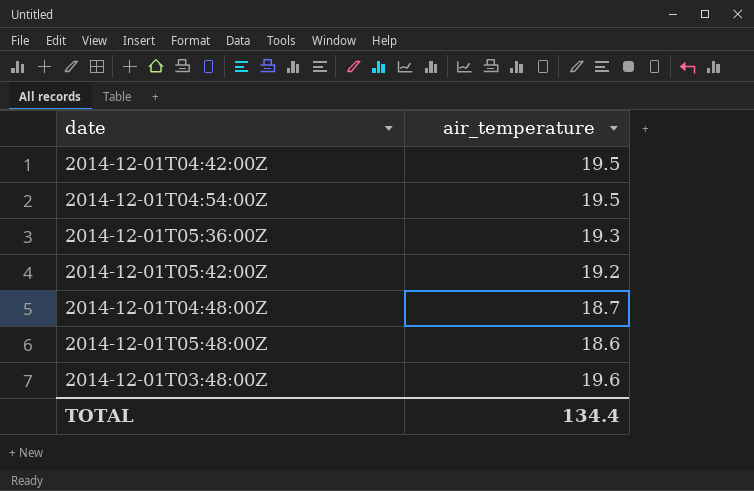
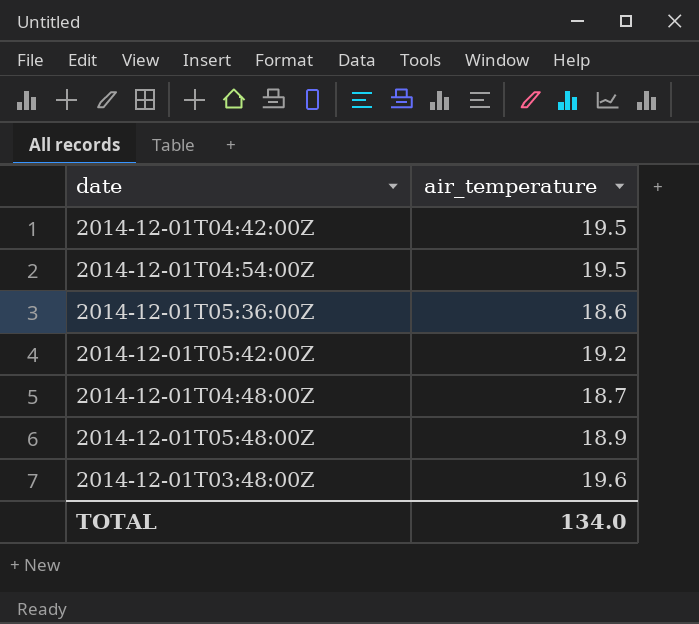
2014-12-01T05:36:00Z | air_temperature: 19.3 -> 18.6
2014-12-01T05:48:00Z | air_temperature: 18.6 -> 18.9
TOTAL | air_temperature: 134.4 -> 134.0

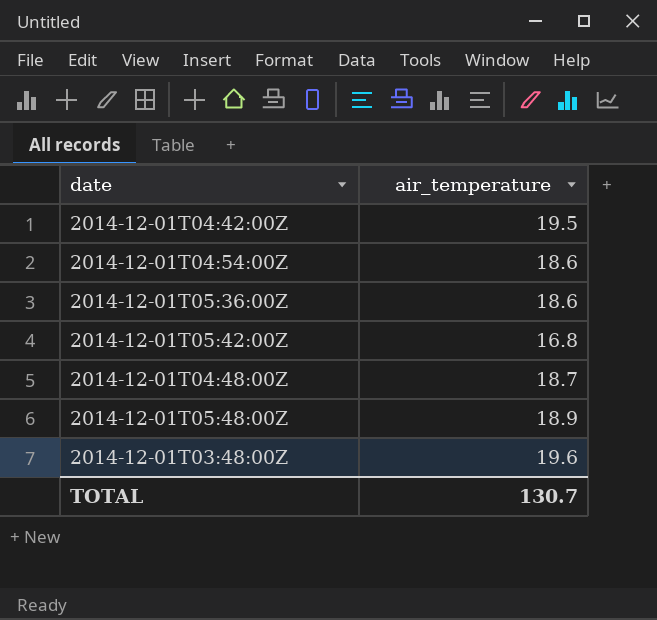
2014-12-01T04:54:00Z | air_temperature: 19.5 -> 18.6
2014-12-01T05:42:00Z | air_temperature: 19.2 -> 16.8
TOTAL | air_temperature: 134.0 -> 130.7

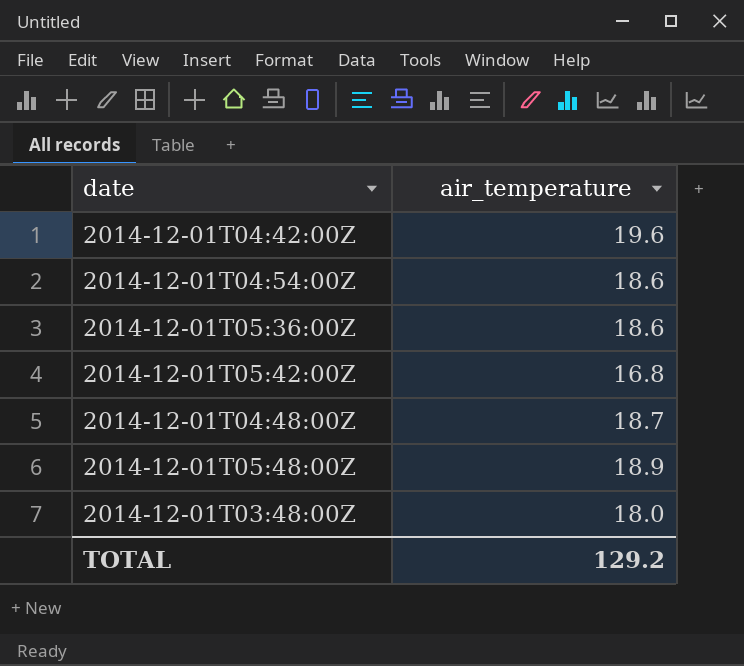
2014-12-01T04:42:00Z | air_temperature: 19.5 -> 19.6
2014-12-01T03:48:00Z | air_temperature: 19.6 -> 18.0
TOTAL | air_temperature: 130.7 -> 129.2

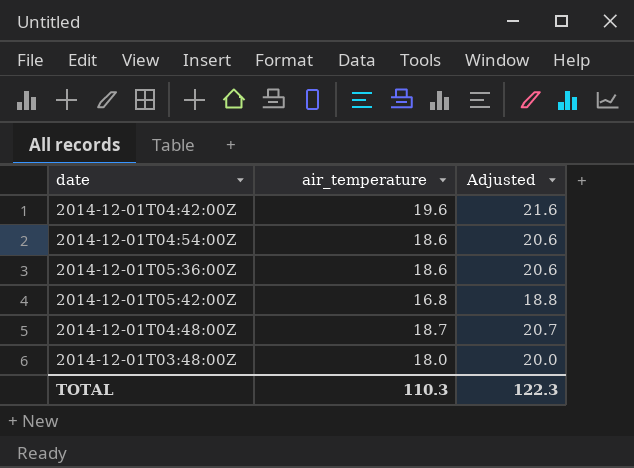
column Adjusted | formula: none -> [air_temperature] + 2
row 2014-12-01T05:48:00Z: 18.9 -> none
TOTAL | air_temperature: 129.2 -> 110.3

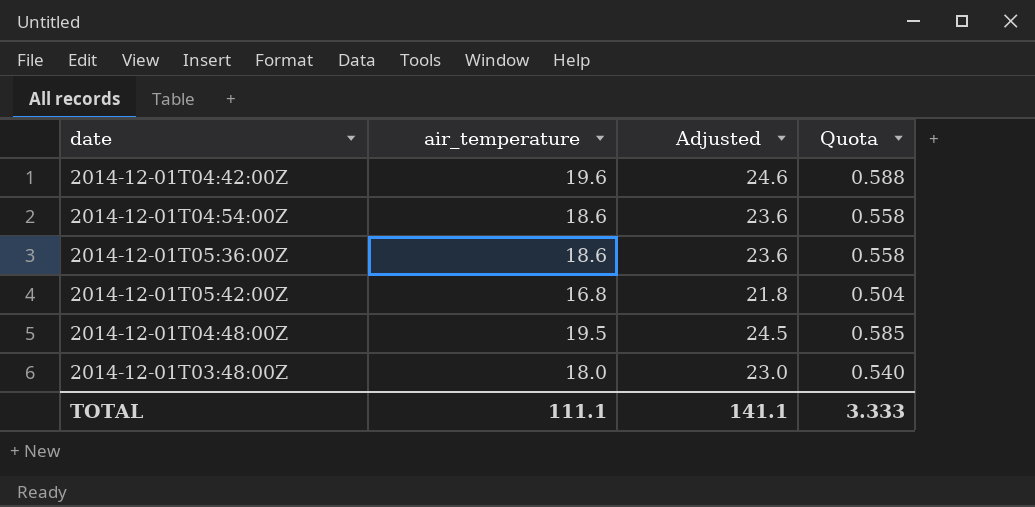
column Adjusted | formula: [air_temperature] + 2 -> [air_temperature] + 5
column Quota | formula: none -> [air_temperature] * 0.03
2014-12-01T04:48:00Z | air_temperature: 18.7 -> 19.5
TOTAL | air_temperature: 110.3 -> 111.1
TOTAL | Adjusted: 122.3 -> 141.1

